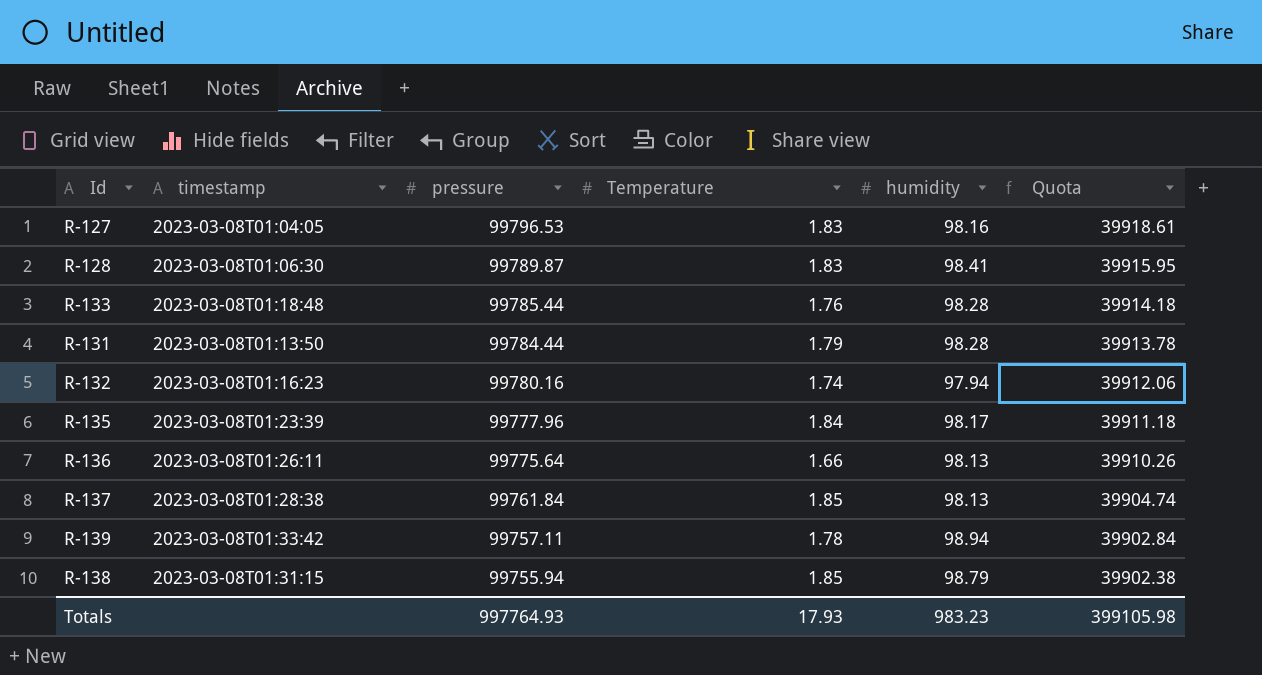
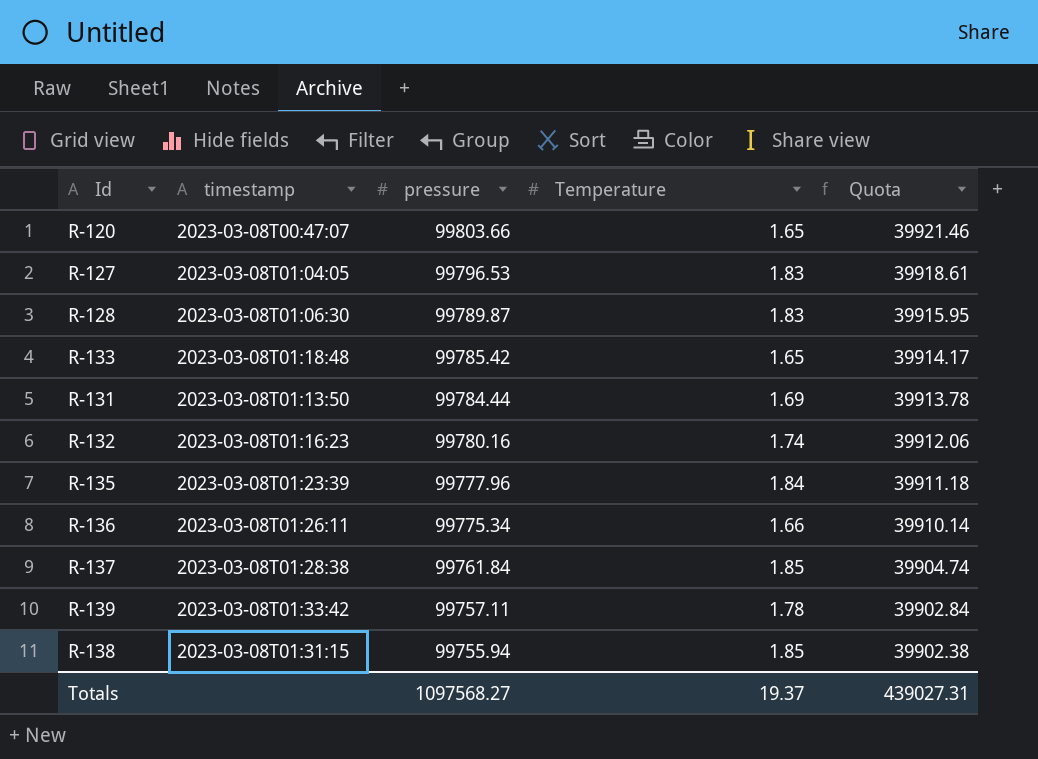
column humidity | position: 5 -> none
row R-120: none -> 2023-03-08T00:47:07 | 99803.66 | 1.65 | 39921.46
R-133 | pressure: 99785.44 -> 99785.42
R-133 | Temperature: 1.76 -> 1.65
R-133 | Quota: 39914.18 -> 39914.17
R-131 | Temperature: 1.79 -> 1.69
R-136 | pressure: 99775.64 -> 99775.34
R-136 | Quota: 39910.26 -> 39910.14
Totals | pressure: 997764.93 -> 1097568.27
Totals | Temperature: 17.93 -> 19.37
Totals | Quota: 399105.98 -> 439027.31

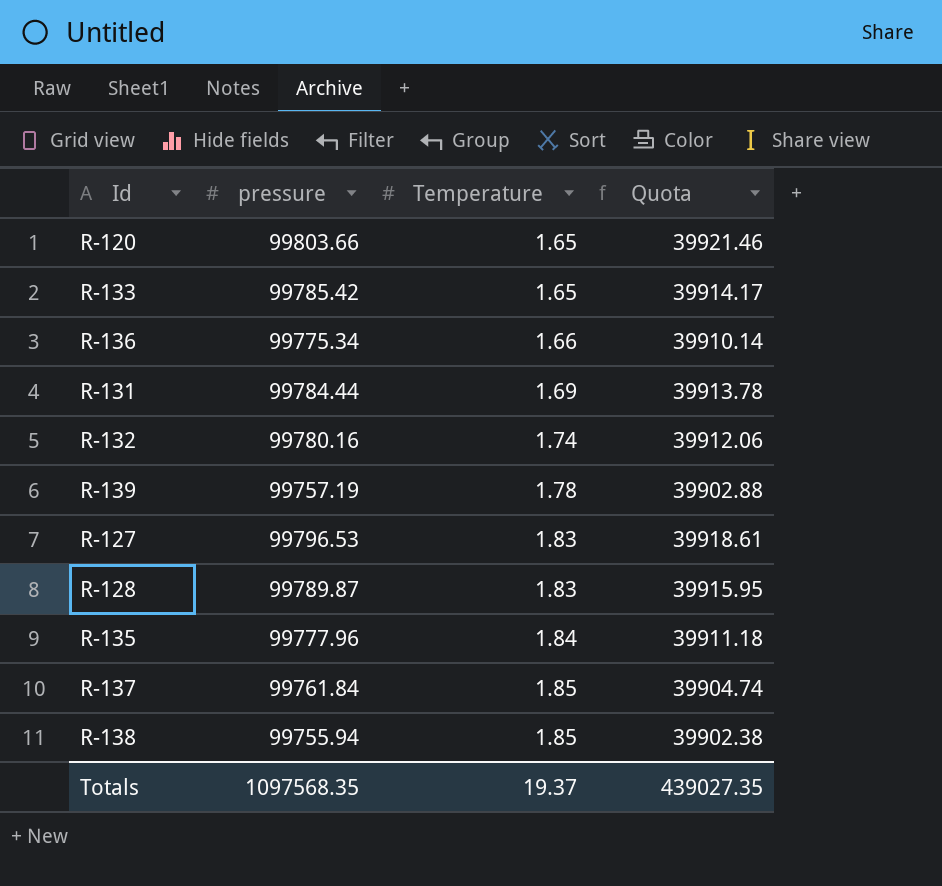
row order: pressure descending -> Temperature ascending
column timestamp | position: 2 -> none
R-139 | pressure: 99757.11 -> 99757.19
R-139 | Quota: 39902.84 -> 39902.88
Totals | pressure: 1097568.27 -> 1097568.35
Totals | Quota: 439027.31 -> 439027.35

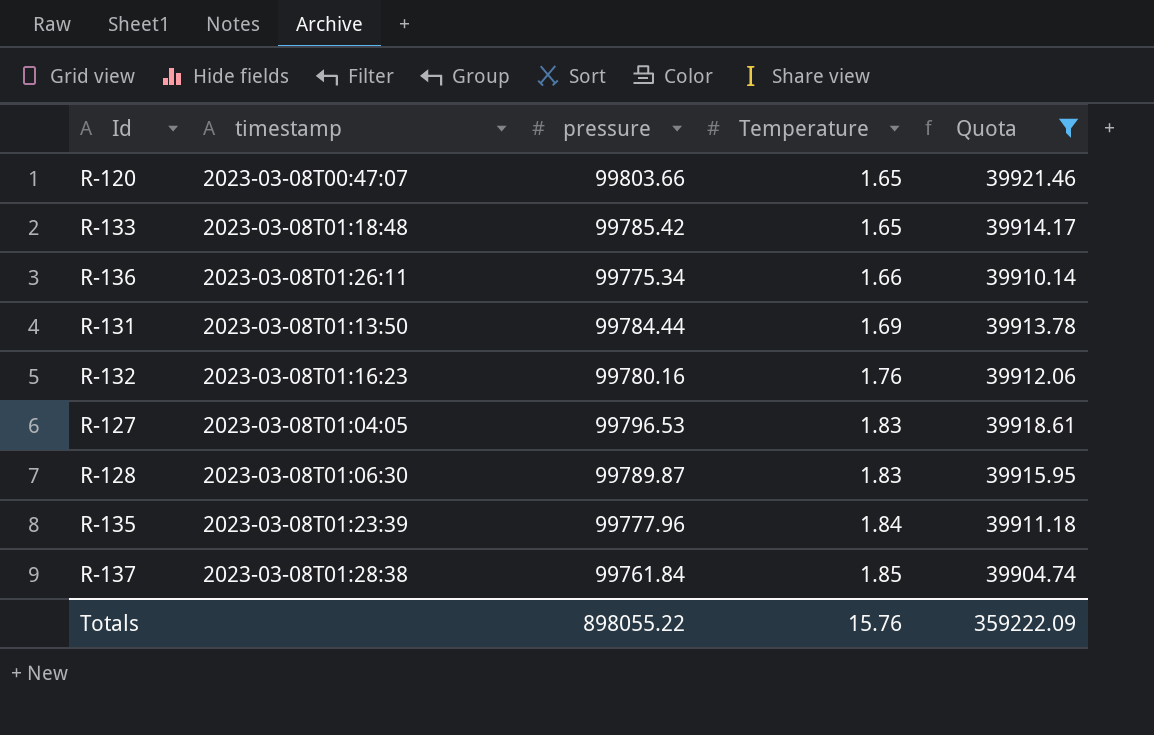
filter: none -> Quota >= 39904.74
column timestamp | position: none -> 2
R-132 | Temperature: 1.74 -> 1.76
Totals | pressure: 1097568.35 -> 898055.22
Totals | Temperature: 19.37 -> 15.76
Totals | Quota: 439027.35 -> 359222.09

